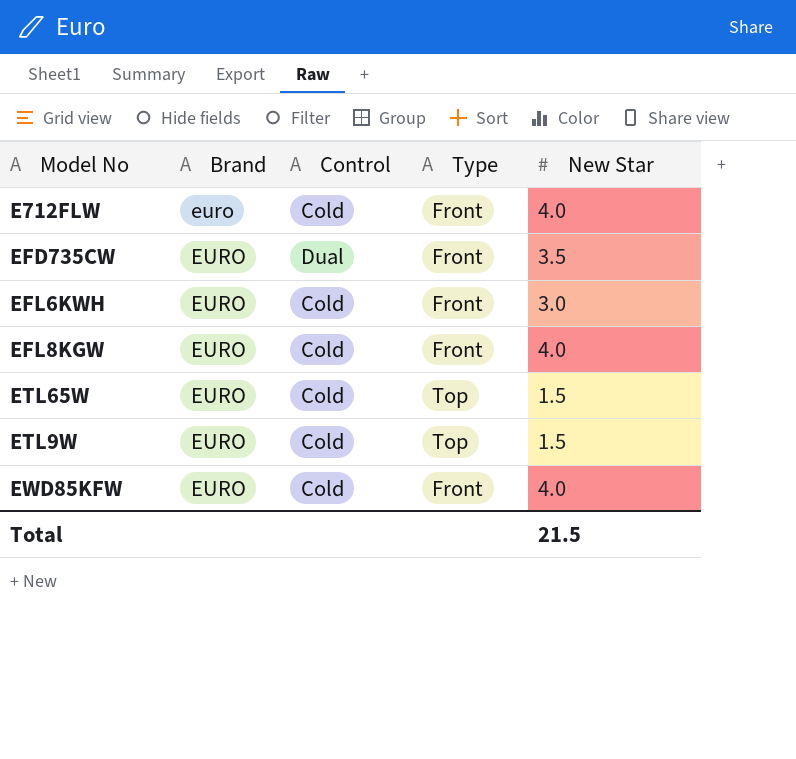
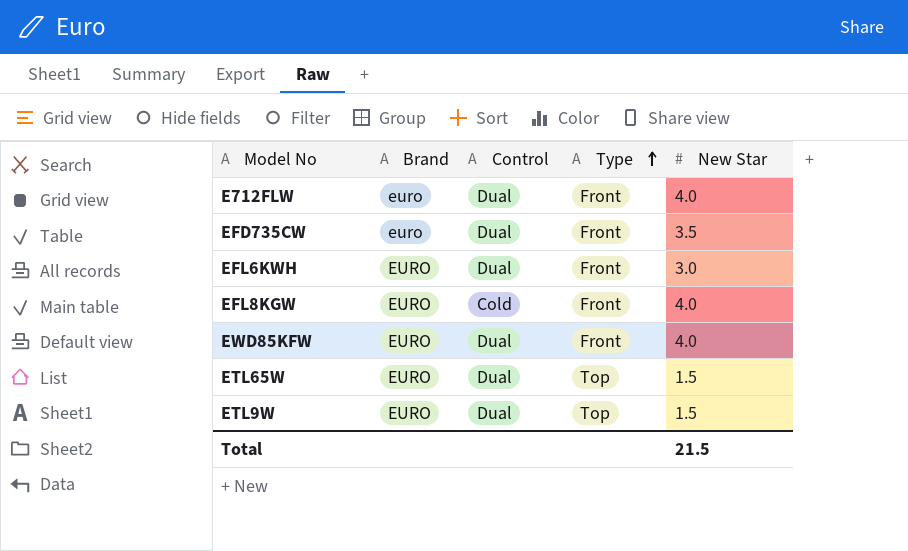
row order: none -> Type ascending
E712FLW | Control: Cold -> Dual
EFD735CW | Brand: EURO -> euro
EFL6KWH | Control: Cold -> Dual
EWD85KFW | Control: Cold -> Dual
ETL65W | Control: Cold -> Dual
ETL9W | Control: Cold -> Dual

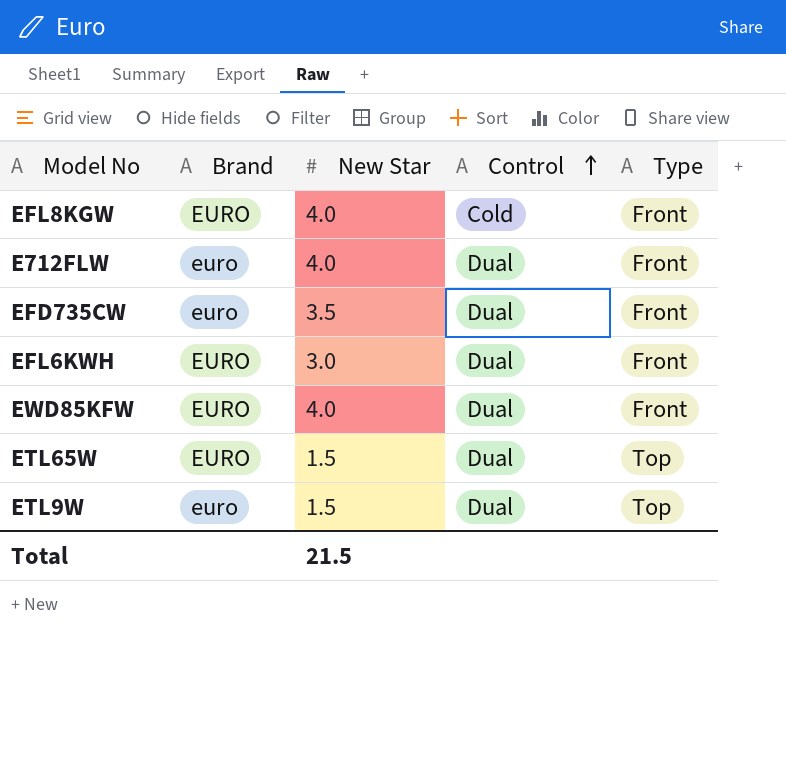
row order: Type ascending -> Control ascending
column New Star | position: 5 -> 3
ETL9W | Brand: EURO -> euro

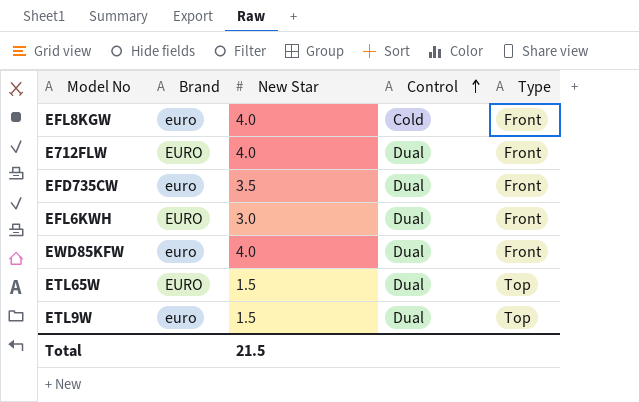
EFL8KGW | Brand: EURO -> euro
E712FLW | Brand: euro -> EURO
EWD85KFW | Brand: EURO -> euro

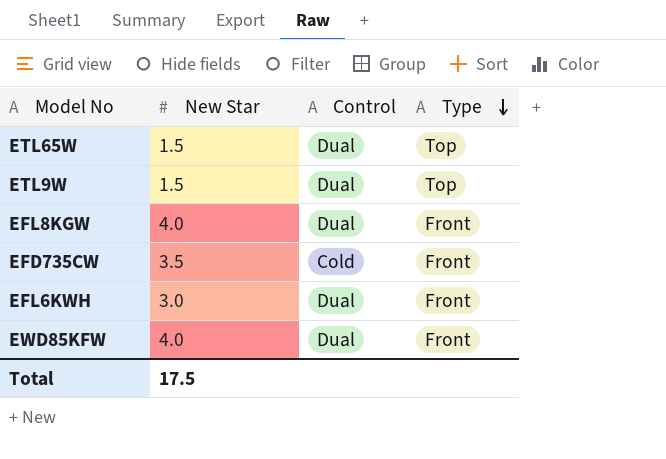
row order: Control ascending -> Type descending
column Brand | position: 2 -> none
row E712FLW: EURO | 4.0 | Dual | Front -> none
EFL8KGW | Control: Cold -> Dual
EFD735CW | Control: Dual -> Cold
Total | New Star: 21.5 -> 17.5

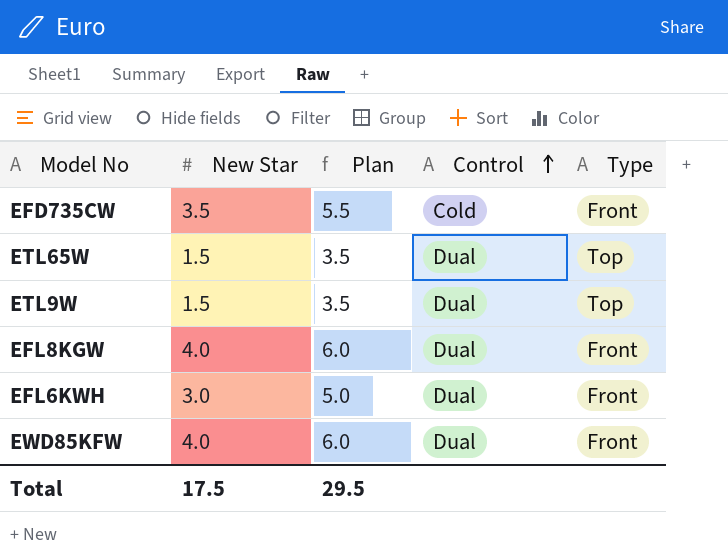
row order: Type descending -> Control ascending
column Plan | formula: none -> [New Star] + 2

